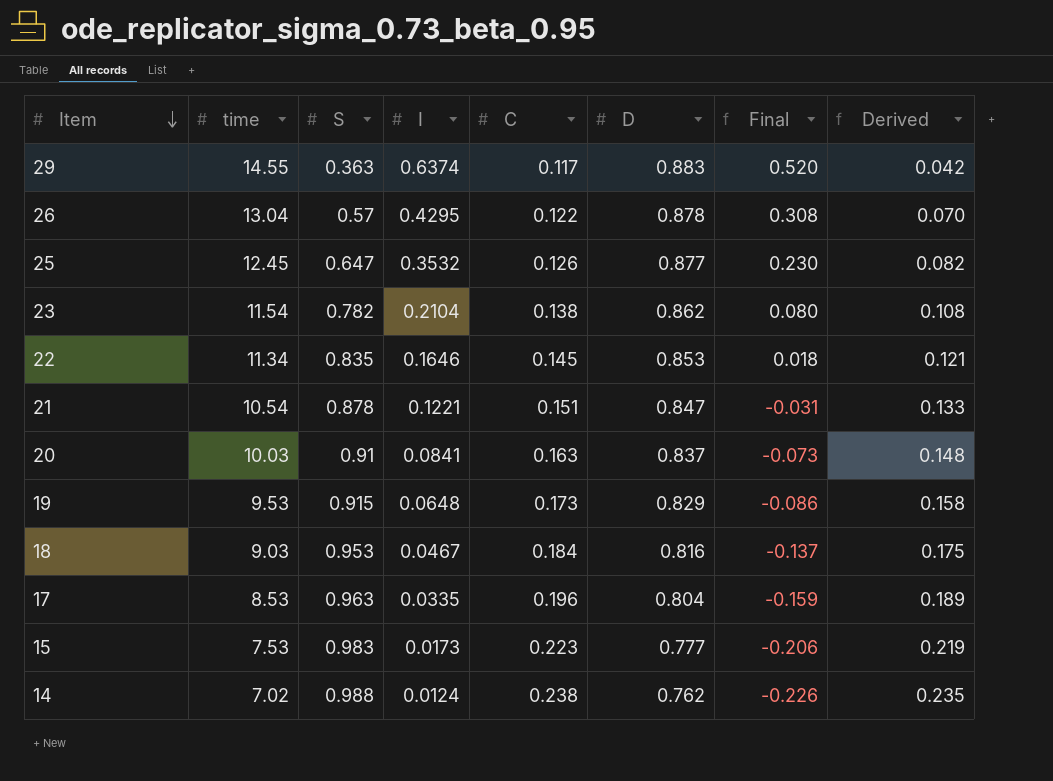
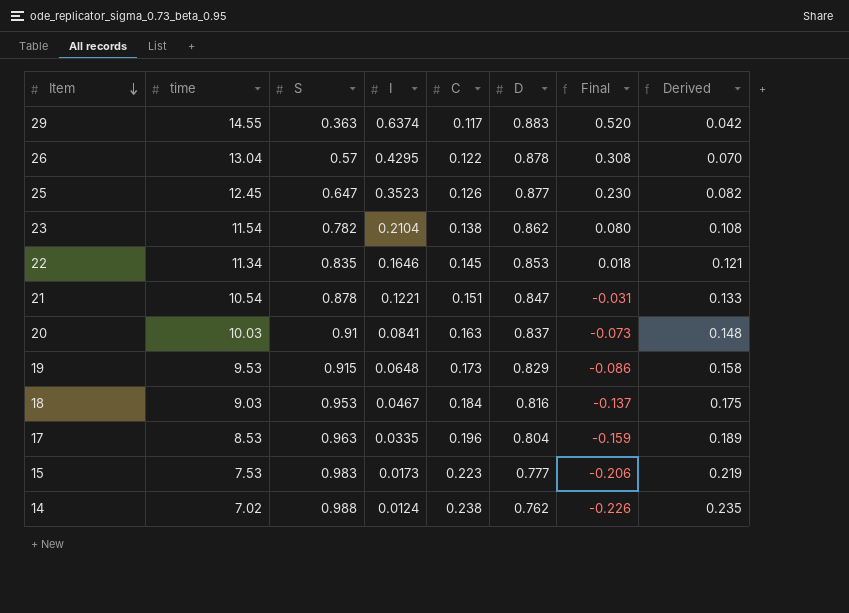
25 | I: 0.3532 -> 0.3523

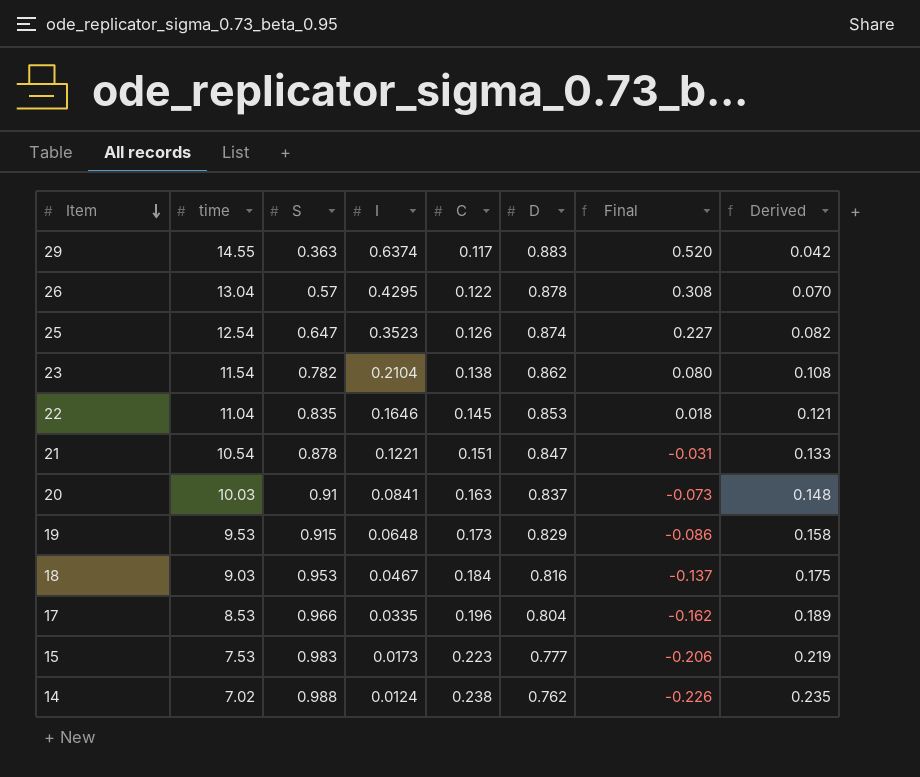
25 | time: 12.45 -> 12.54
25 | D: 0.877 -> 0.874
25 | Final: 0.230 -> 0.227
22 | time: 11.34 -> 11.04
17 | S: 0.963 -> 0.966
17 | Final: -0.159 -> -0.162

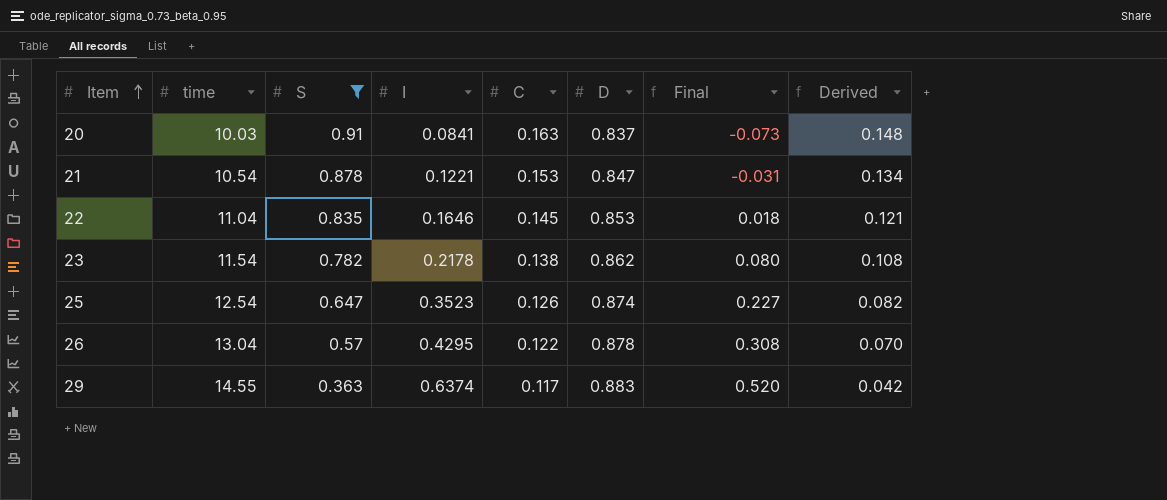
filter: none -> S <= 0.91
row order: Item descending -> Item ascending
21 | C: 0.151 -> 0.153
21 | Derived: 0.133 -> 0.134
23 | I: 0.2104 -> 0.2178

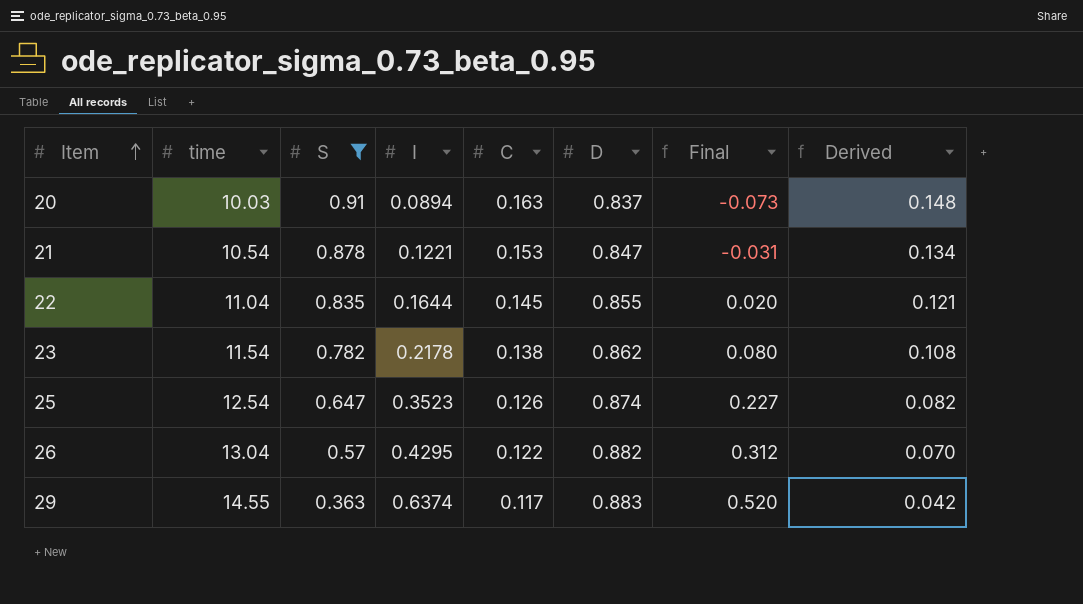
20 | I: 0.0841 -> 0.0894
22 | I: 0.1646 -> 0.1644
22 | D: 0.853 -> 0.855
22 | Final: 0.018 -> 0.020
26 | D: 0.878 -> 0.882
26 | Final: 0.308 -> 0.312

